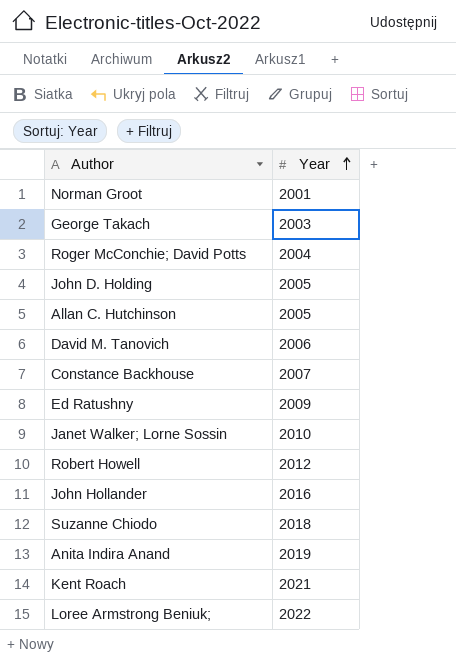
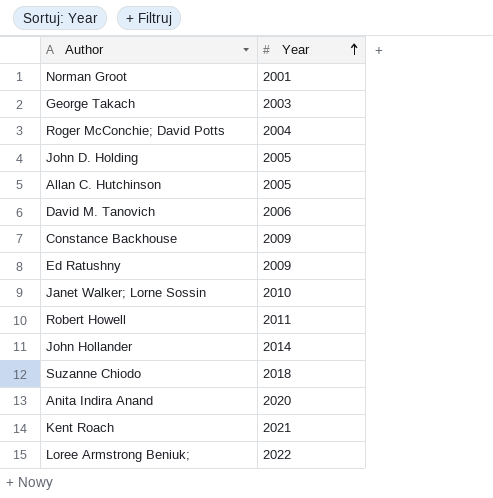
Constance Backhouse | Year: 2007 -> 2009
Robert Howell | Year: 2012 -> 2011
John Hollander | Year: 2016 -> 2014
Anita Indira Anand | Year: 2019 -> 2020

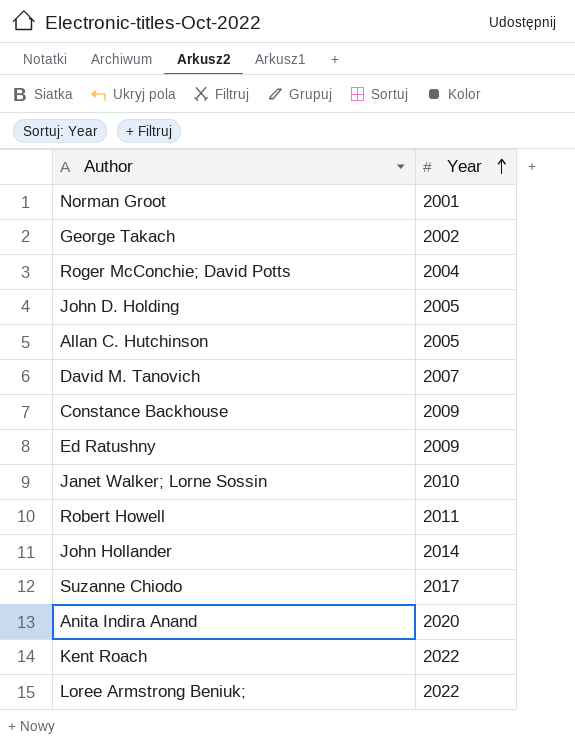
George Takach | Year: 2003 -> 2002
David M. Tanovich | Year: 2006 -> 2007
Suzanne Chiodo | Year: 2018 -> 2017
Kent Roach | Year: 2021 -> 2022

